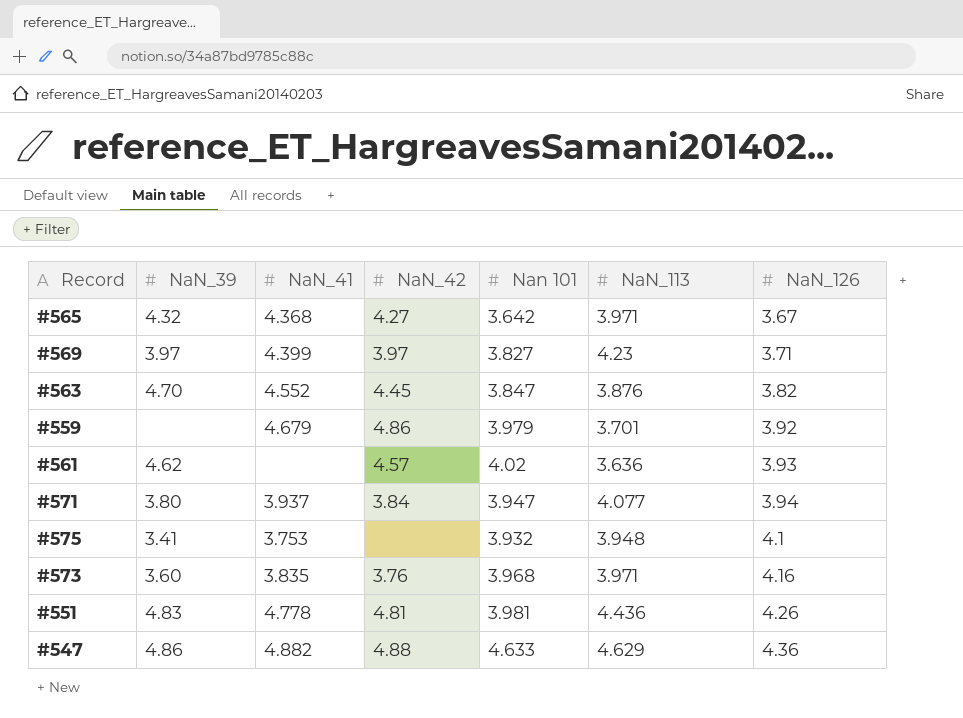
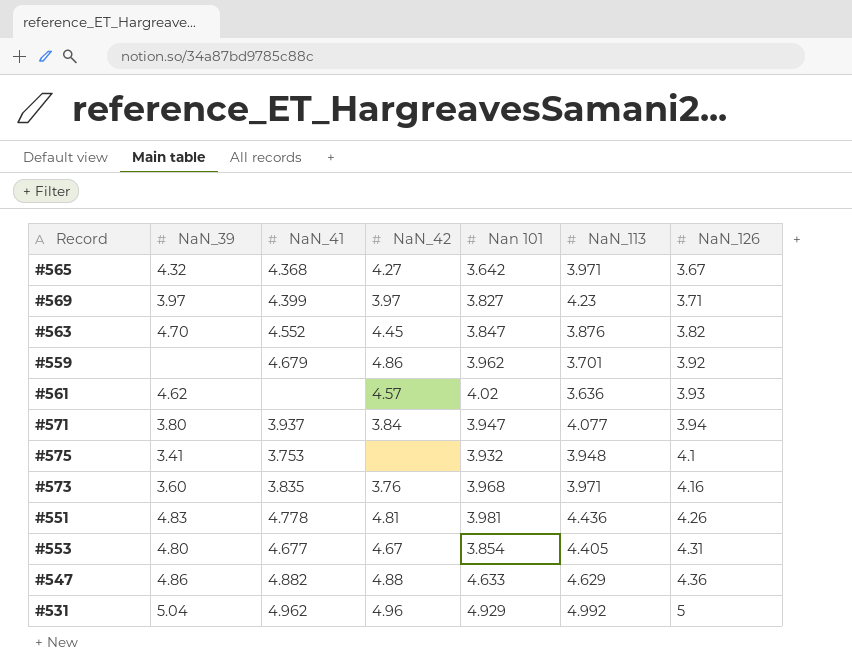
#559 | Nan 101: 3.979 -> 3.962
row #553: none -> 4.80 | 4.677 | 4.67 | 3.854 | 4.405 | 4.31
row #531: none -> 5.04 | 4.962 | 4.96 | 4.929 | 4.992 | 5

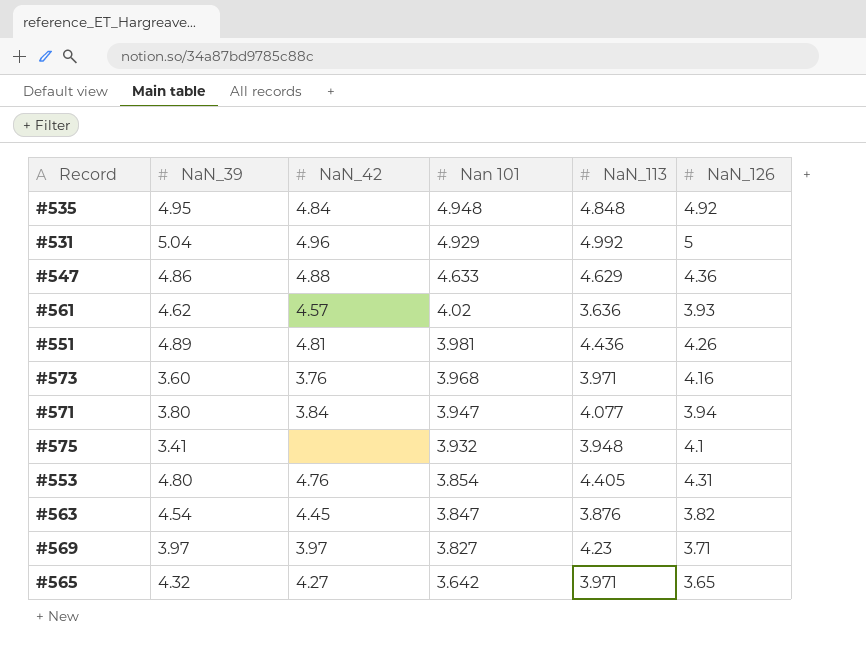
row order: NaN_126 ascending -> Nan 101 descending
column NaN_41 | position: 3 -> none
row #559: none | 4.679 | 4.86 | 3.962 | 3.701 | 3.92 -> none
row #535: none -> 4.95 | 4.84 | 4.948 | 4.848 | 4.92
#551 | NaN_39: 4.83 -> 4.89
#553 | NaN_42: 4.67 -> 4.76
#563 | NaN_39: 4.70 -> 4.54
#565 | NaN_126: 3.67 -> 3.65

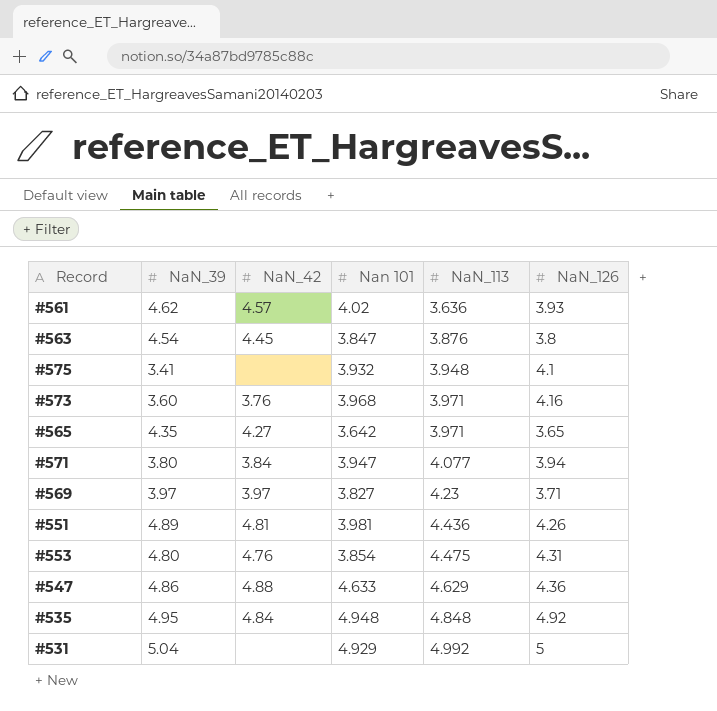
row order: Nan 101 descending -> NaN_113 ascending
#563 | NaN_126: 3.82 -> 3.8
#565 | NaN_39: 4.32 -> 4.35
#553 | NaN_113: 4.405 -> 4.475
#531 | NaN_42: 4.96 -> none

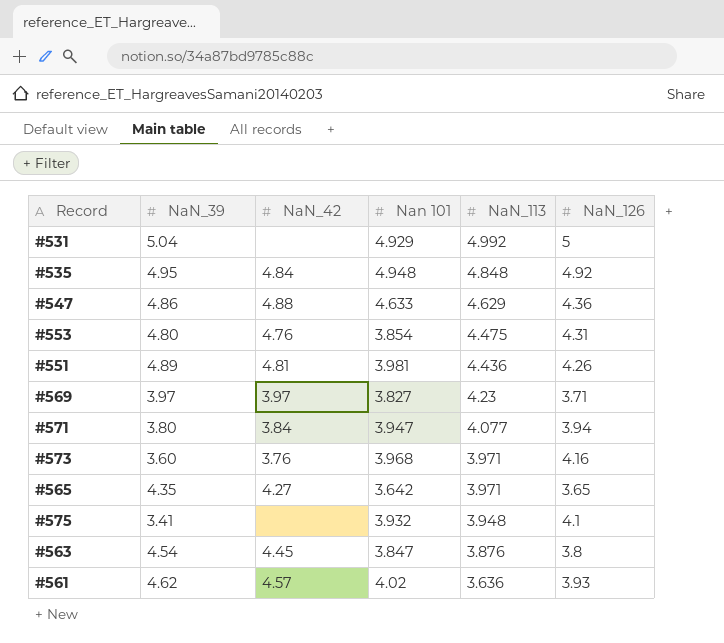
row order: NaN_113 ascending -> NaN_113 descending

